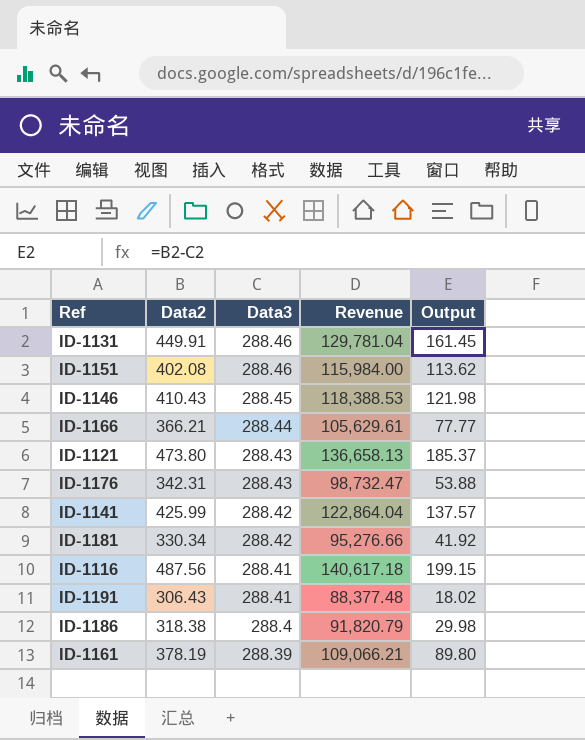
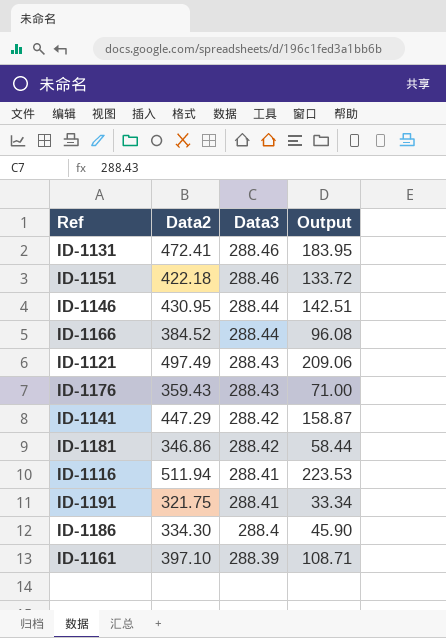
column Revenue | formula: [Data2] * [Data3] -> none
ID-1131 | Data2: 449.91 -> 472.41
ID-1131 | Output: 161.45 -> 183.95
ID-1151 | Data2: 402.08 -> 422.18
ID-1151 | Output: 113.62 -> 133.72
ID-1146 | Data2: 410.43 -> 430.95
ID-1146 | Data3: 288.45 -> 288.44
ID-1146 | Output: 121.98 -> 142.51
ID-1166 | Data2: 366.21 -> 384.52
ID-1166 | Output: 77.77 -> 96.08
ID-1121 | Data2: 473.80 -> 497.49
ID-1121 | Output: 185.37 -> 209.06
ID-1176 | Data2: 342.31 -> 359.43
ID-1176 | Output: 53.88 -> 71.00
ID-1141 | Data2: 425.99 -> 447.29
ID-1141 | Output: 137.57 -> 158.87
ID-1181 | Data2: 330.34 -> 346.86
ID-1181 | Output: 41.92 -> 58.44
ID-1116 | Data2: 487.56 -> 511.94
ID-1116 | Output: 199.15 -> 223.53
ID-1191 | Data2: 306.43 -> 321.75
ID-1191 | Output: 18.02 -> 33.34
ID-1186 | Data2: 318.38 -> 334.30
ID-1186 | Output: 29.98 -> 45.90
ID-1161 | Data2: 378.19 -> 397.10
ID-1161 | Output: 89.80 -> 108.71

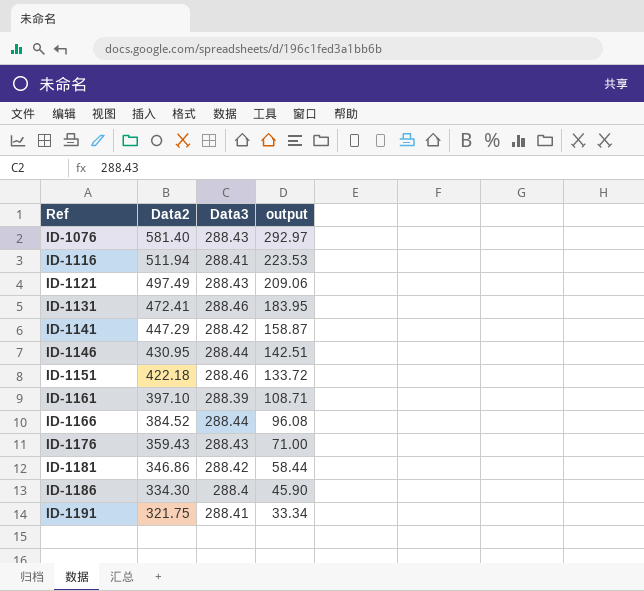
row order: Data3 descending -> Ref ascending
column name: Output -> output
row ID-1076: none -> 581.40 | 288.43 | 292.97

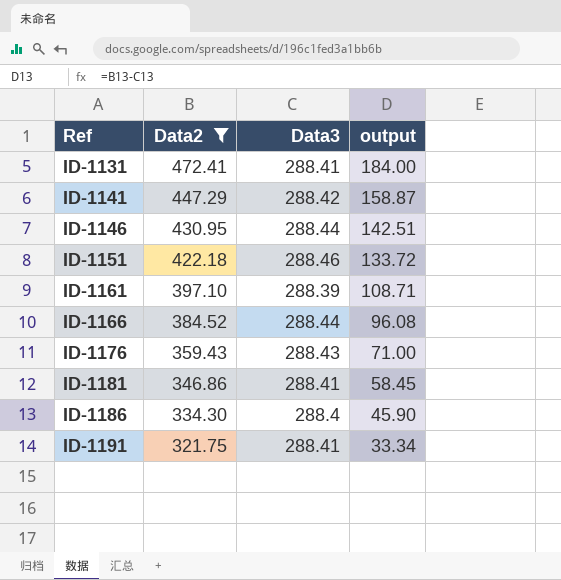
filter: none -> Data2 <= 472.41
ID-1131 | Data3: 288.46 -> 288.41
ID-1131 | output: 183.95 -> 184.00
ID-1181 | Data3: 288.42 -> 288.41
ID-1181 | output: 58.44 -> 58.45

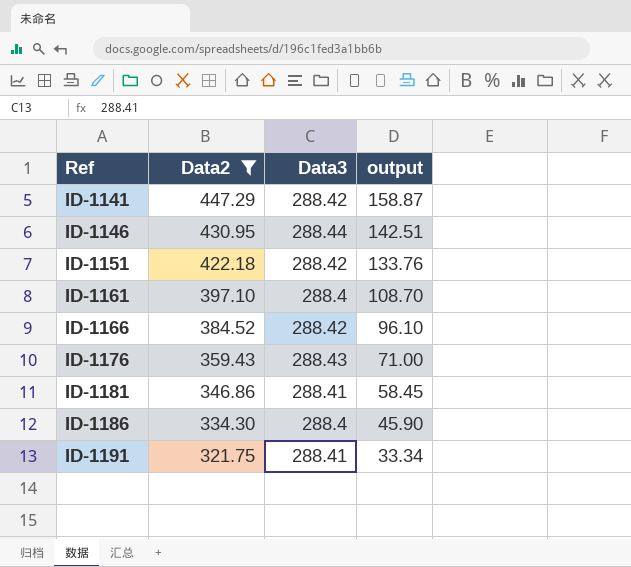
row ID-1131: 472.41 | 288.41 | 184.00 -> none
ID-1151 | Data3: 288.46 -> 288.42
ID-1151 | output: 133.72 -> 133.76
ID-1161 | Data3: 288.39 -> 288.4
ID-1161 | output: 108.71 -> 108.70
ID-1166 | Data3: 288.44 -> 288.42
ID-1166 | output: 96.08 -> 96.10

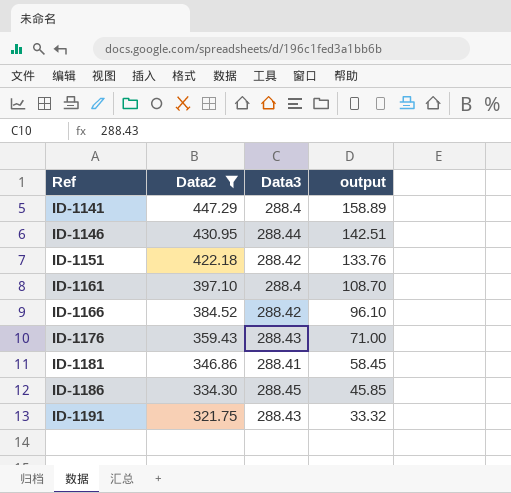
ID-1141 | Data3: 288.42 -> 288.4
ID-1141 | output: 158.87 -> 158.89
ID-1186 | Data3: 288.4 -> 288.45
ID-1186 | output: 45.90 -> 45.85
ID-1191 | Data3: 288.41 -> 288.43
ID-1191 | output: 33.34 -> 33.32

